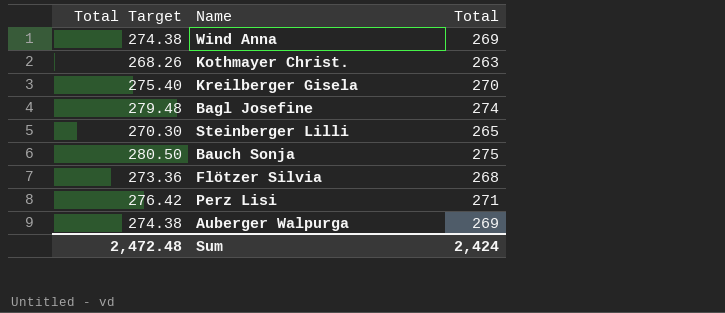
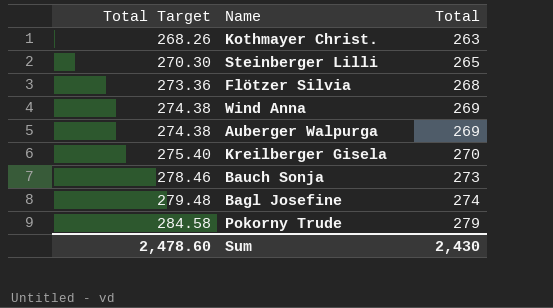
row order: none -> Total Target ascending
row Perz Lisi: 276.42 | 271 -> none
Bauch Sonja | Total Target: 280.50 -> 278.46
Bauch Sonja | Total: 275 -> 273
row Pokorny Trude: none -> 284.58 | 279
Sum | Total Target: 2,472.48 -> 2,478.60
Sum | Total: 2,424 -> 2,430

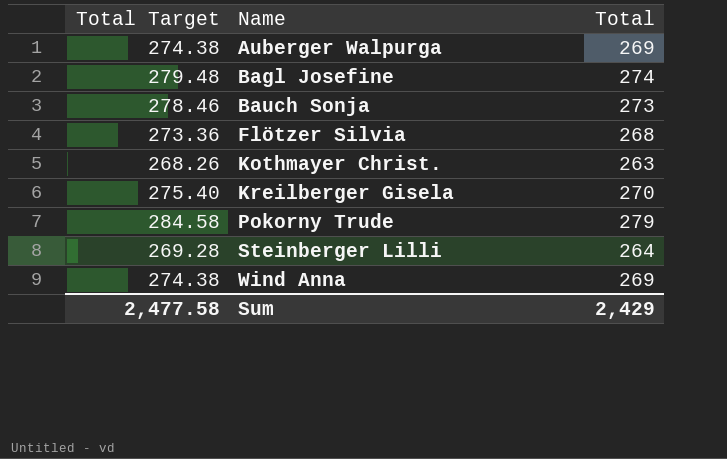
row order: Total Target ascending -> Name ascending
Steinberger Lilli | Total Target: 270.30 -> 269.28
Steinberger Lilli | Total: 265 -> 264
Sum | Total Target: 2,478.60 -> 2,477.58
Sum | Total: 2,430 -> 2,429

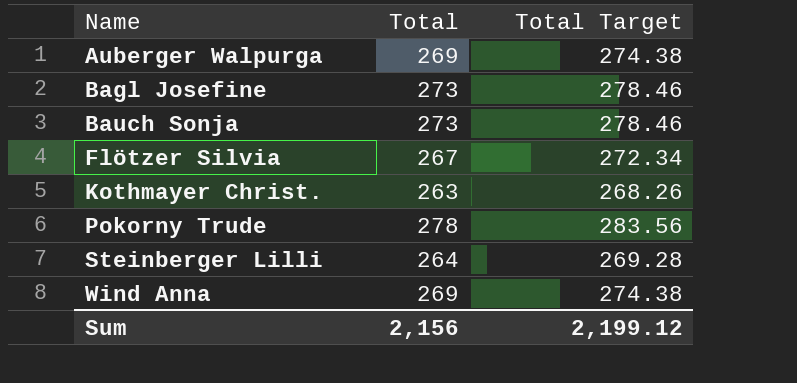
column Total Target | position: 1 -> 3
row Kreilberger Gisela: 275.40 | 270 -> none
Bagl Josefine | Total: 274 -> 273
Bagl Josefine | Total Target: 279.48 -> 278.46
Flötzer Silvia | Total: 268 -> 267
Flötzer Silvia | Total Target: 273.36 -> 272.34
Pokorny Trude | Total: 279 -> 278
Pokorny Trude | Total Target: 284.58 -> 283.56
Sum | Total: 2,429 -> 2,156
Sum | Total Target: 2,477.58 -> 2,199.12

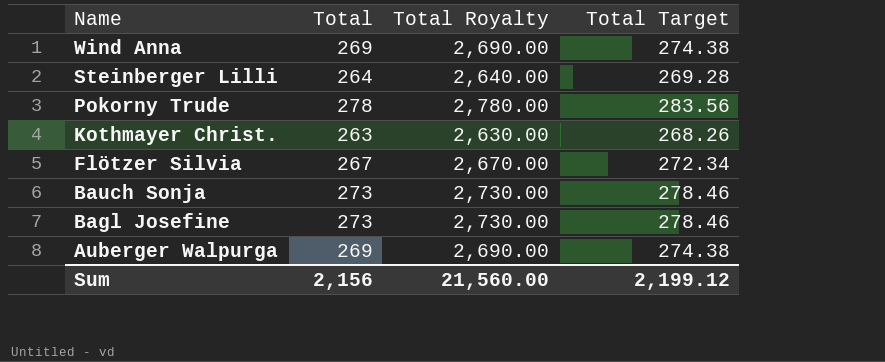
row order: Name ascending -> Name descending
column Total Royalty | formula: none -> [Total] * 10

